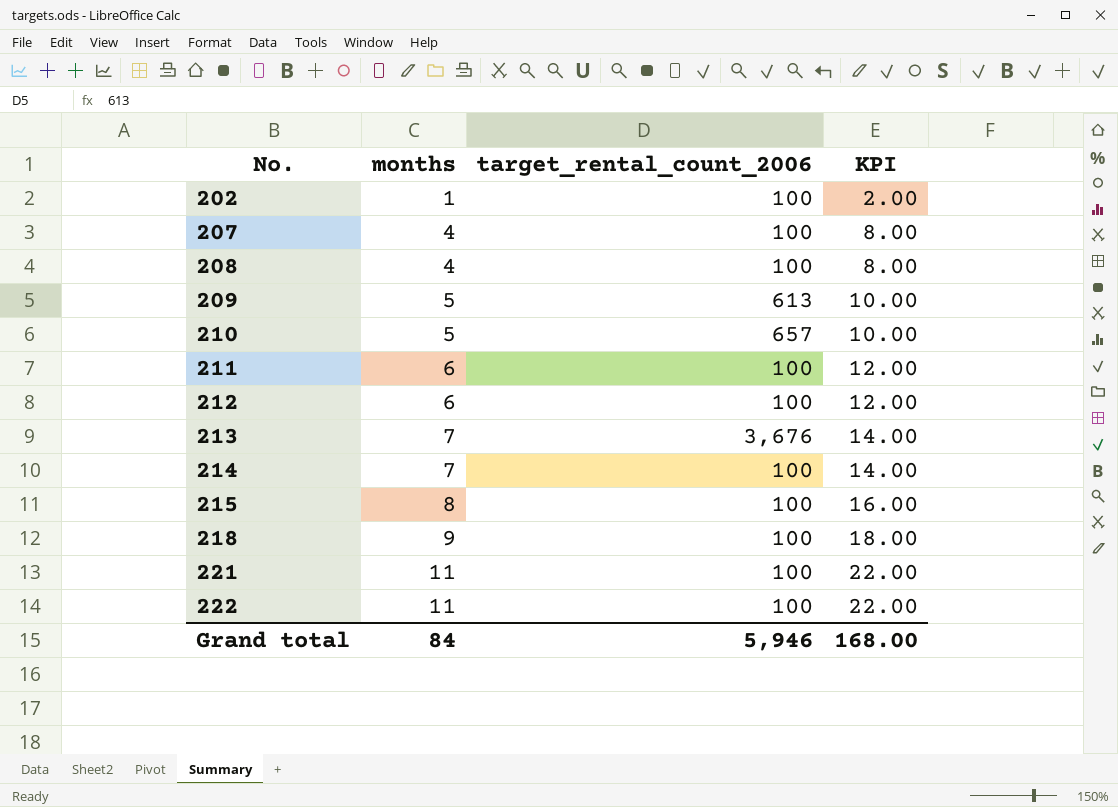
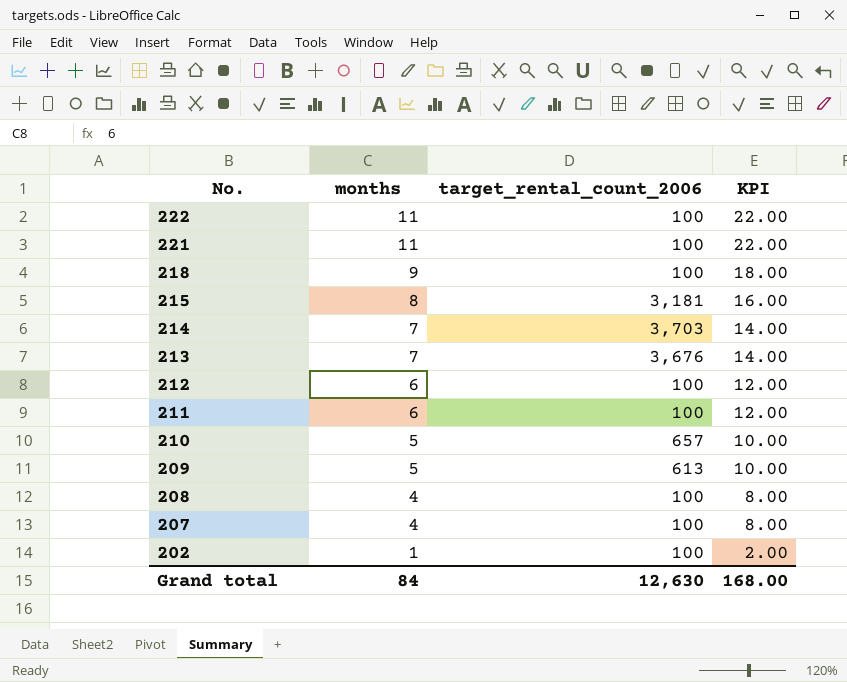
row order: No. ascending -> No. descending
215 | target_rental_count_2006: 100 -> 3,181
214 | target_rental_count_2006: 100 -> 3,703
Grand total | target_rental_count_2006: 5,946 -> 12,630

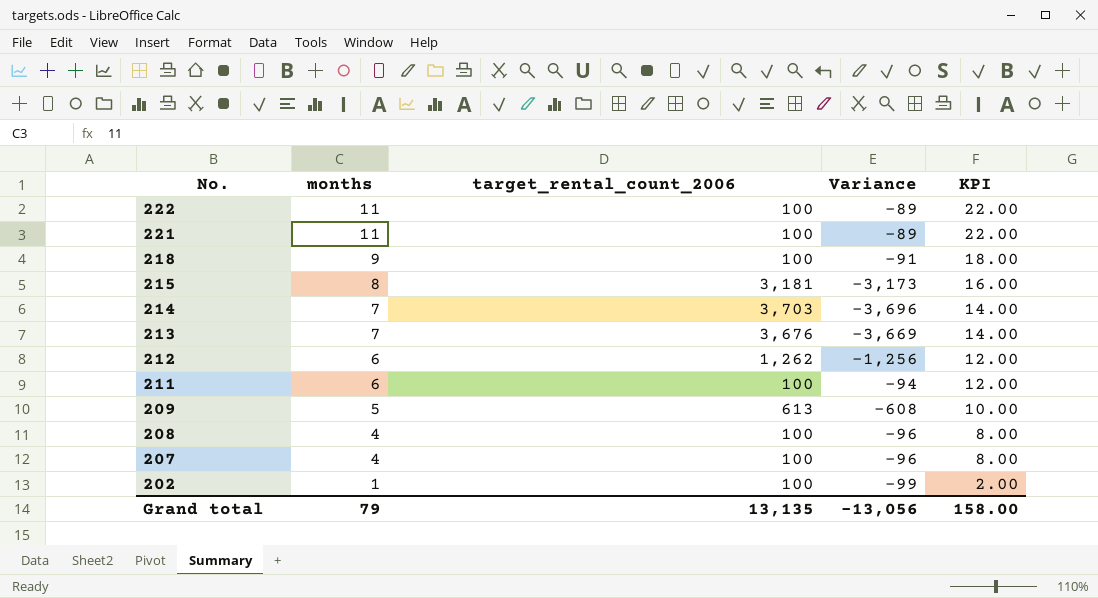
column Variance | formula: none -> [months] - [target_rental_count_2006]
row 210: 5 | 657 | 10.00 -> none
212 | target_rental_count_2006: 100 -> 1,262
Grand total | months: 84 -> 79
Grand total | target_rental_count_2006: 12,630 -> 13,135
Grand total | KPI: 168.00 -> 158.00

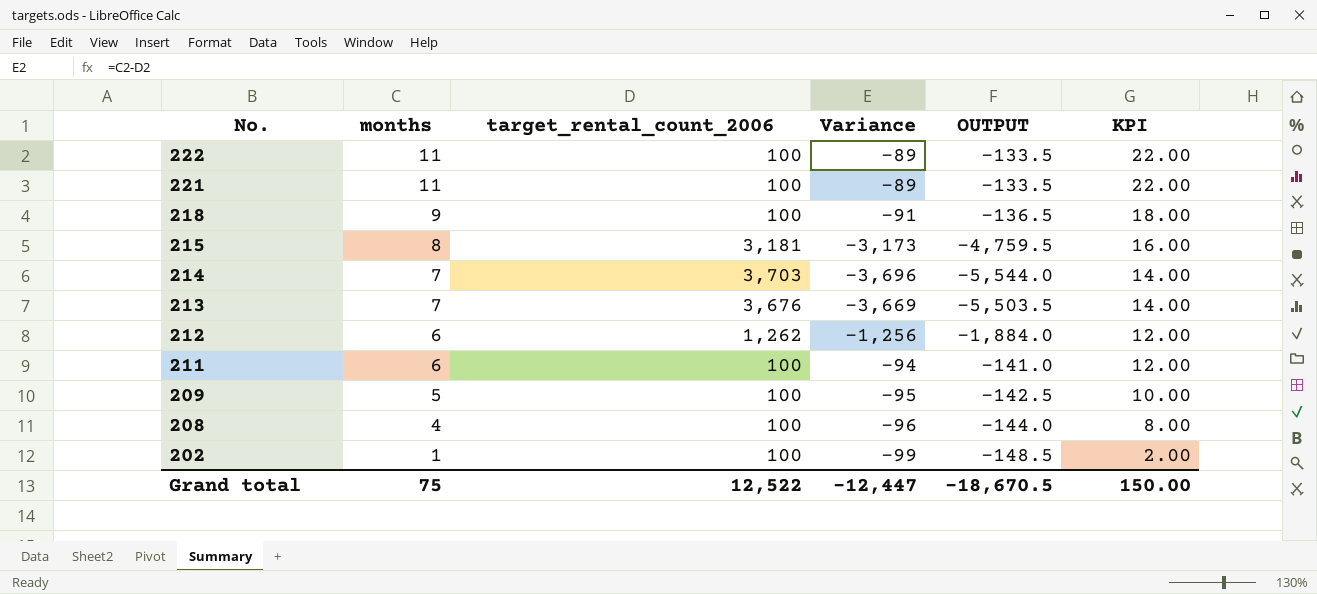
column OUTPUT | formula: none -> [Variance] * 1.5
row 207: 4 | 100 | -96 | 8.00 -> none
209 | target_rental_count_2006: 613 -> 100
209 | Variance: -608 -> -95
Grand total | months: 79 -> 75
Grand total | target_rental_count_2006: 13,135 -> 12,522
Grand total | Variance: -13,056 -> -12,447
Grand total | KPI: 158.00 -> 150.00

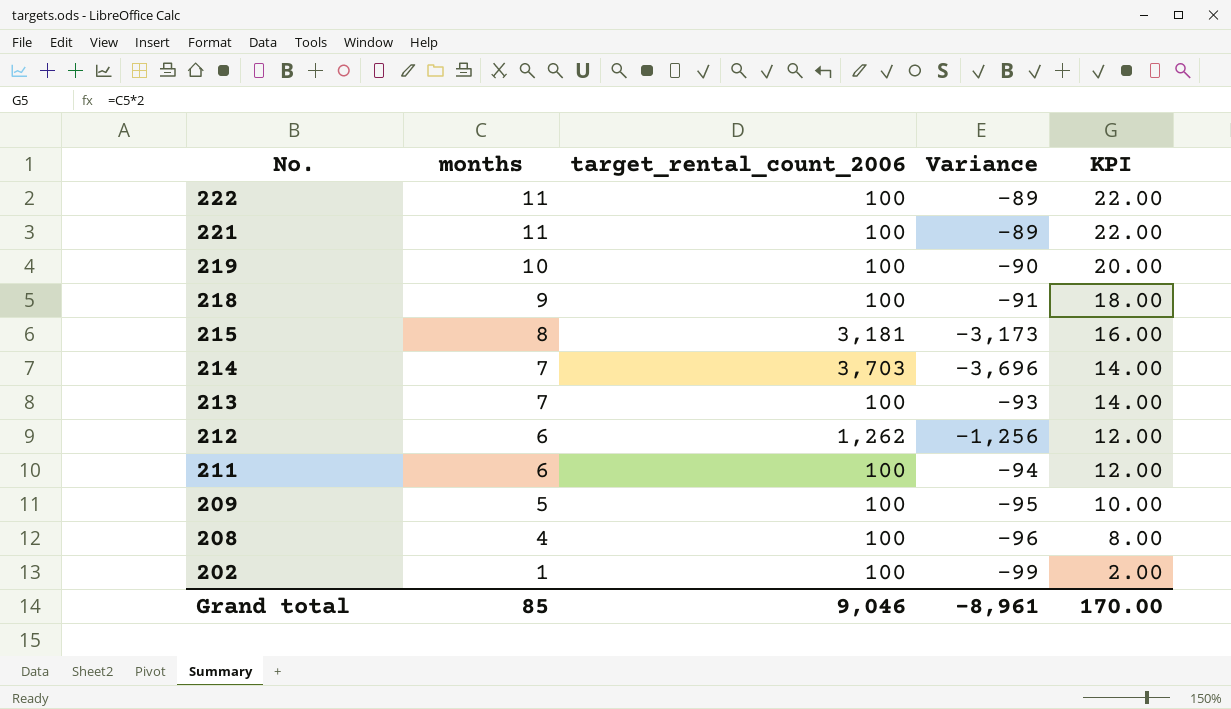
column OUTPUT | formula: [Variance] * 1.5 -> none
row 219: none -> 10 | 100 | -90 | 20.00
213 | target_rental_count_2006: 3,676 -> 100
213 | Variance: -3,669 -> -93
Grand total | months: 75 -> 85
Grand total | target_rental_count_2006: 12,522 -> 9,046
Grand total | Variance: -12,447 -> -8,961
Grand total | KPI: 150.00 -> 170.00

